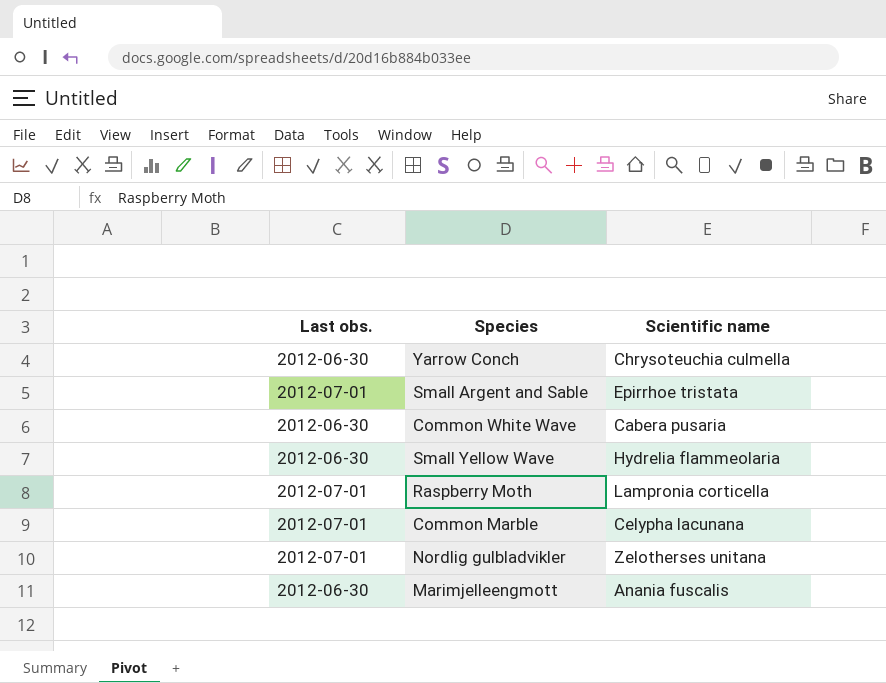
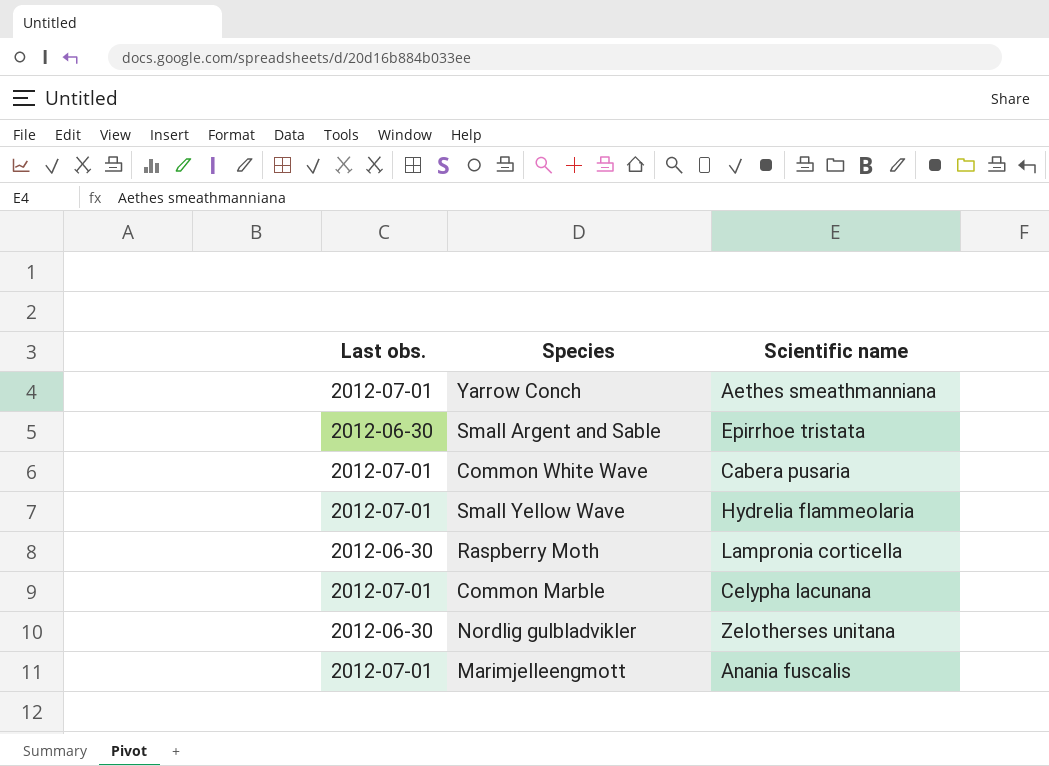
Yarrow Conch | Last obs.: 2012-06-30 -> 2012-07-01
Yarrow Conch | Scientific name: Chrysoteuchia culmella -> Aethes smeathmanniana
Small Argent and Sable | Last obs.: 2012-07-01 -> 2012-06-30
Common White Wave | Last obs.: 2012-06-30 -> 2012-07-01
Small Yellow Wave | Last obs.: 2012-06-30 -> 2012-07-01
Raspberry Moth | Last obs.: 2012-07-01 -> 2012-06-30
Nordlig gulbladvikler | Last obs.: 2012-07-01 -> 2012-06-30
Marimjelleengmott | Last obs.: 2012-06-30 -> 2012-07-01

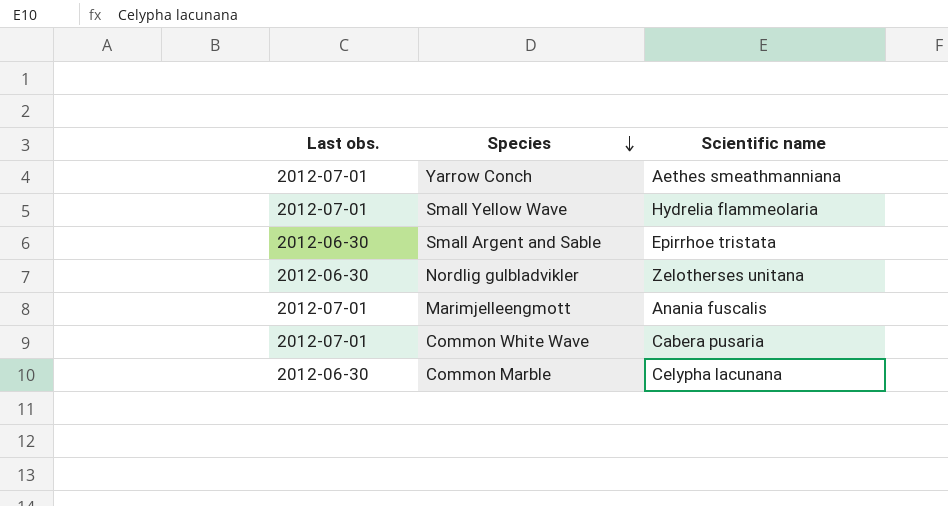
row order: none -> Species descending
row Raspberry Moth: 2012-06-30 | Lampronia corticella -> none
Common Marble | Last obs.: 2012-07-01 -> 2012-06-30

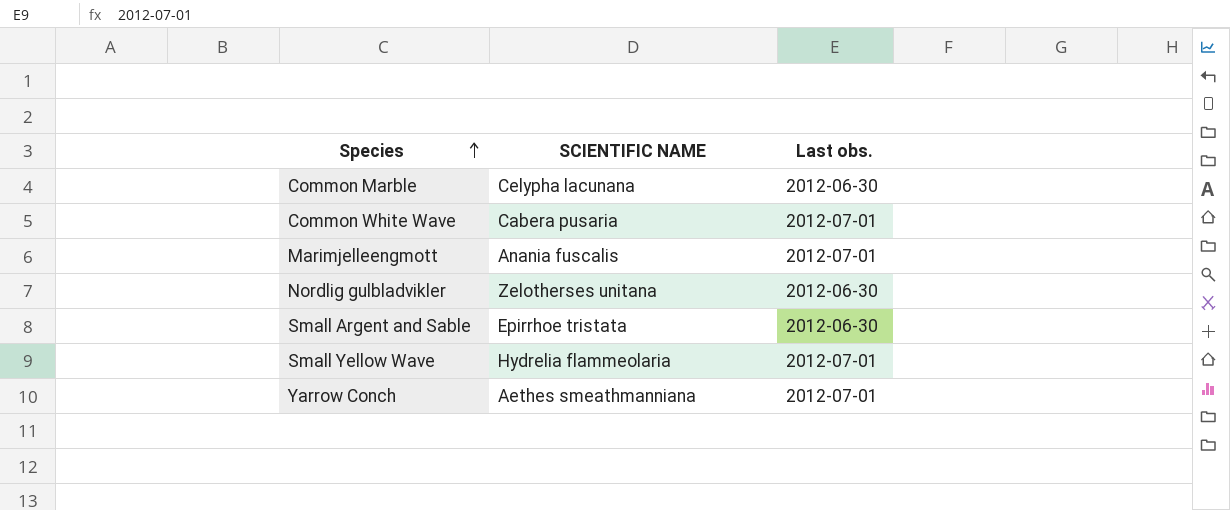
row order: Species descending -> Species ascending
column name: Scientific name -> SCIENTIFIC NAME
column Last obs. | position: 1 -> 3

